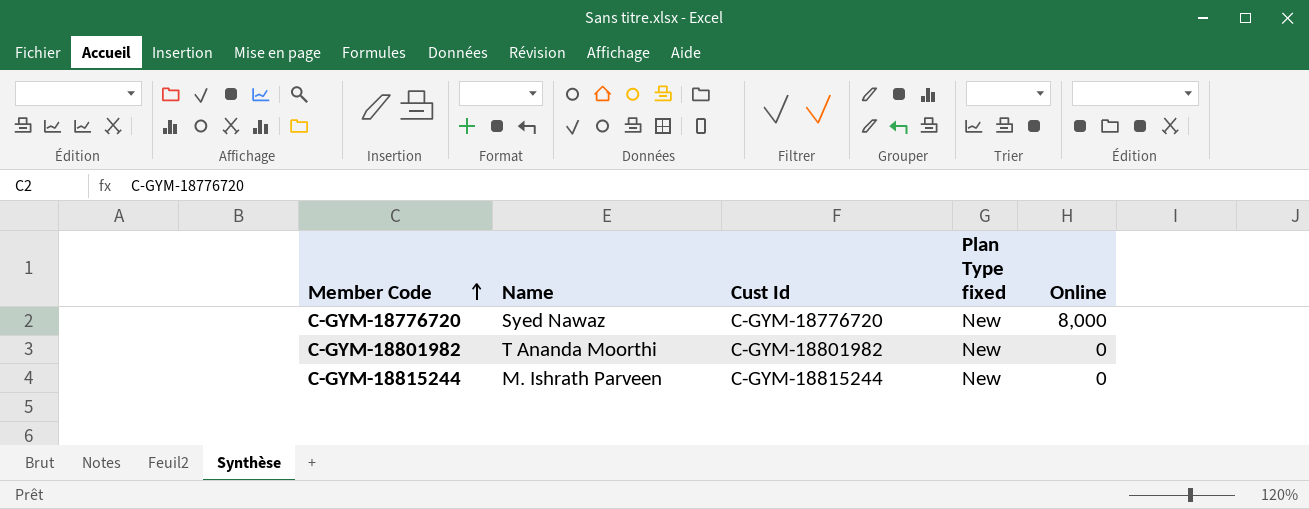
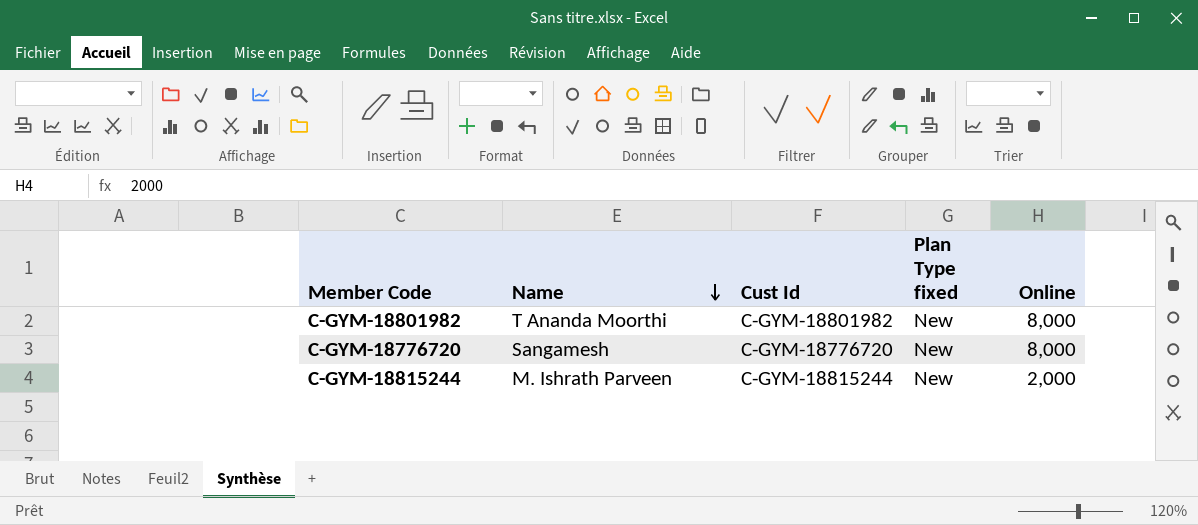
row order: Member Code ascending -> Name descending
C-GYM-18801982 | Online: 0 -> 8,000
C-GYM-18776720 | Name: Syed Nawaz -> Sangamesh
C-GYM-18815244 | Online: 0 -> 2,000

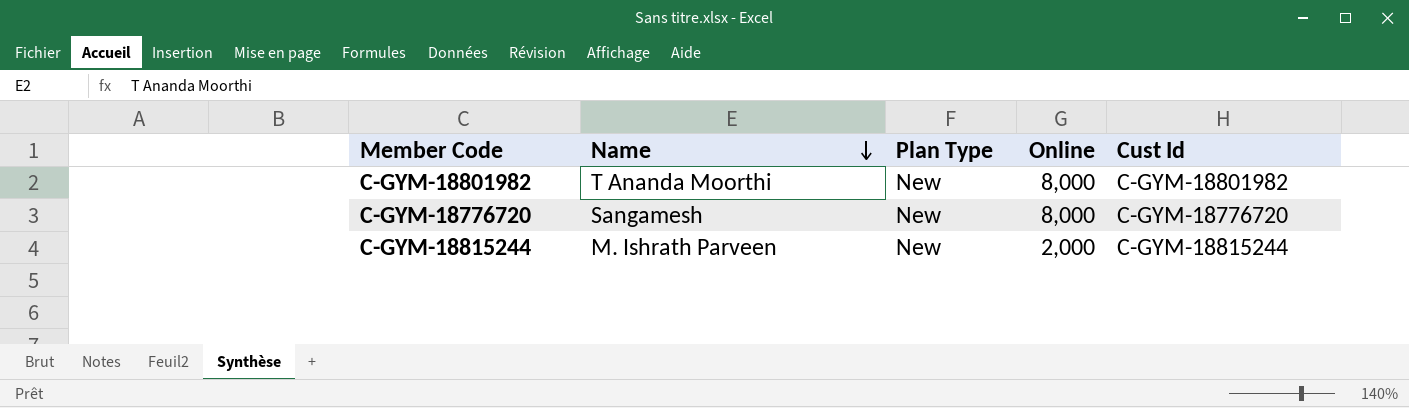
column name: Plan Type fixed -> Plan Type
column Cust Id | position: 3 -> 5

